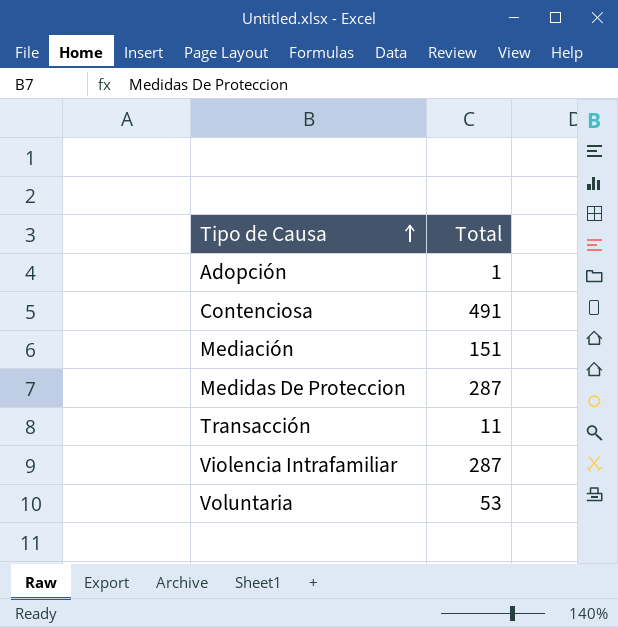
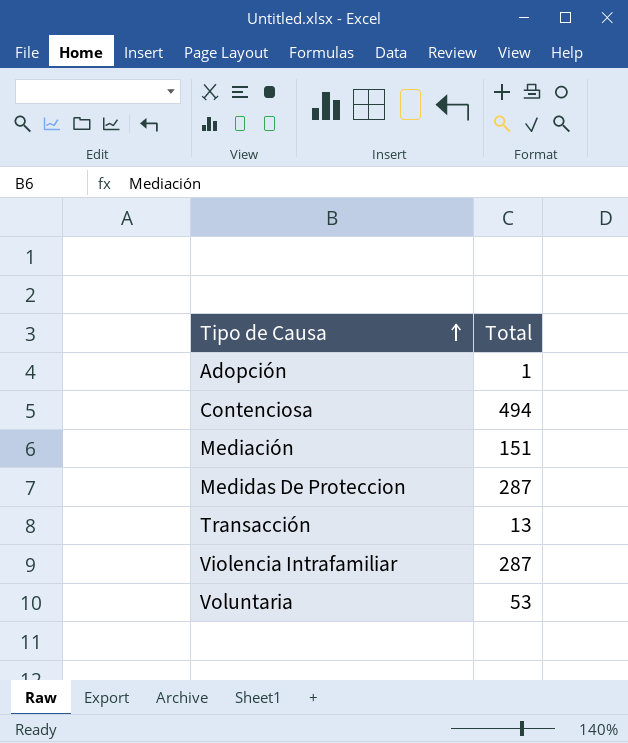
Contenciosa | Total: 491 -> 494
Transacción | Total: 11 -> 13

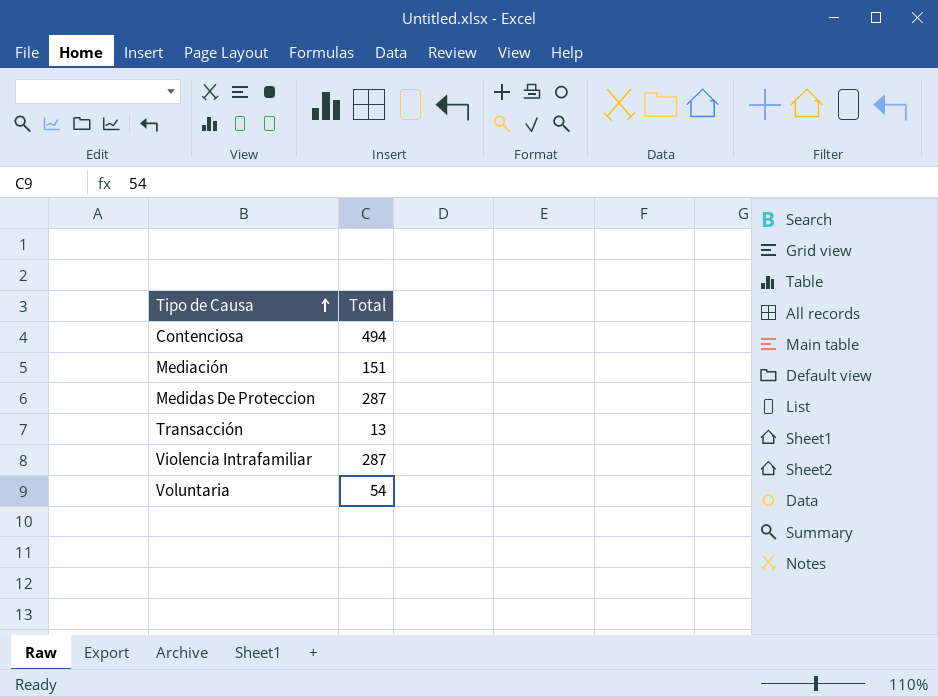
row Adopción: 1 -> none
Voluntaria | Total: 53 -> 54

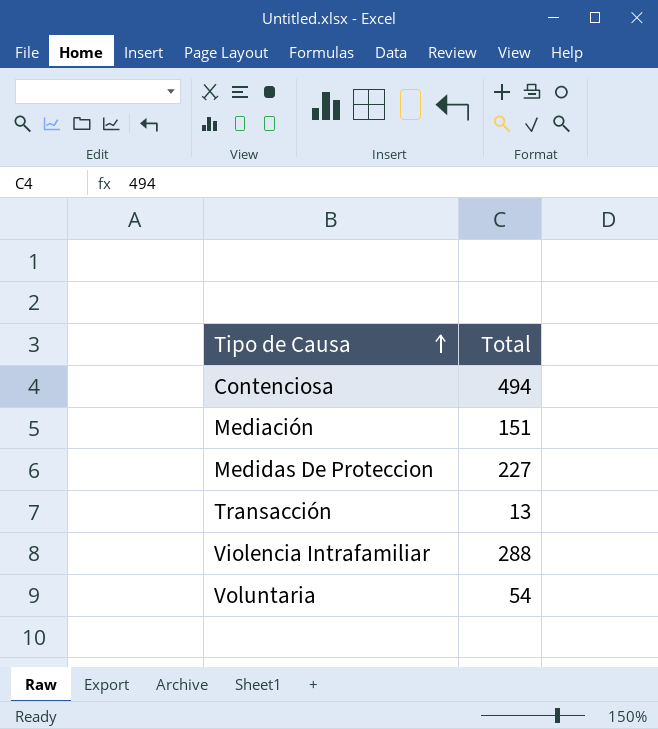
Medidas De Proteccion | Total: 287 -> 227
Violencia Intrafamiliar | Total: 287 -> 288

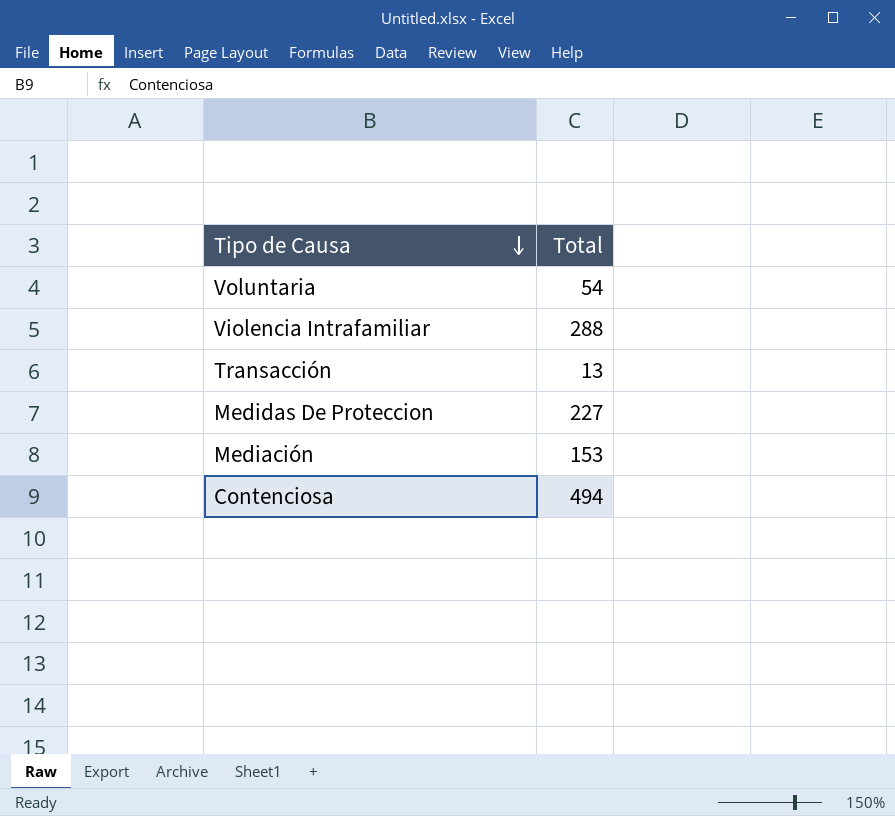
row order: Tipo de Causa ascending -> Tipo de Causa descending
Mediación | Total: 151 -> 153

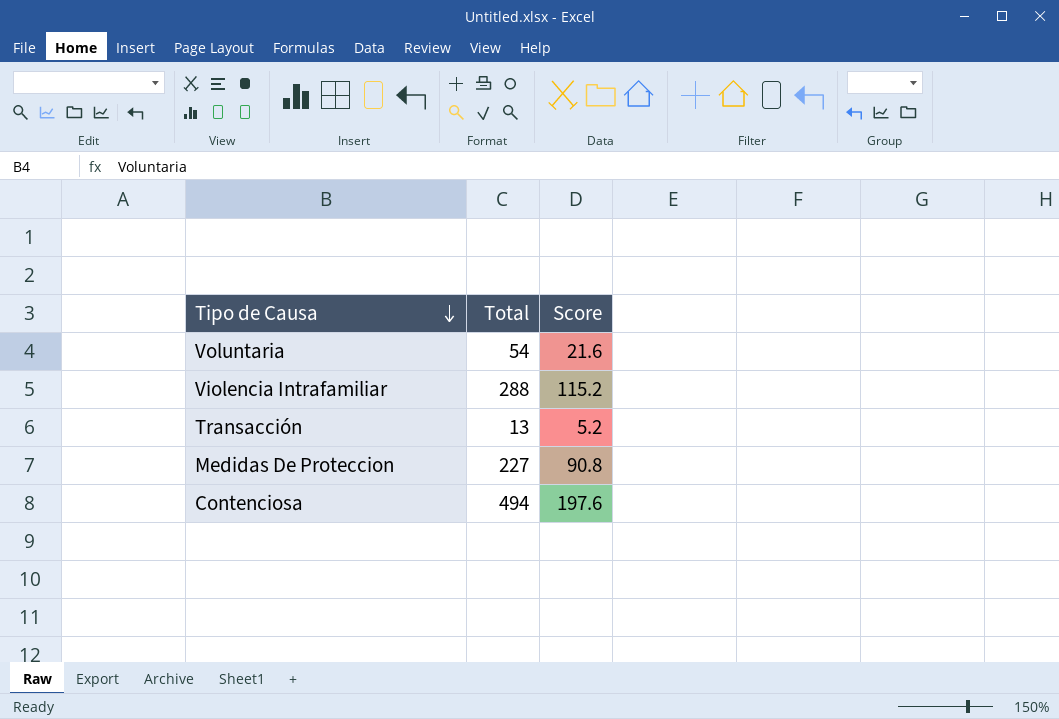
column Score | formula: none -> [Total] * 0.4
row Mediación: 153 -> none

